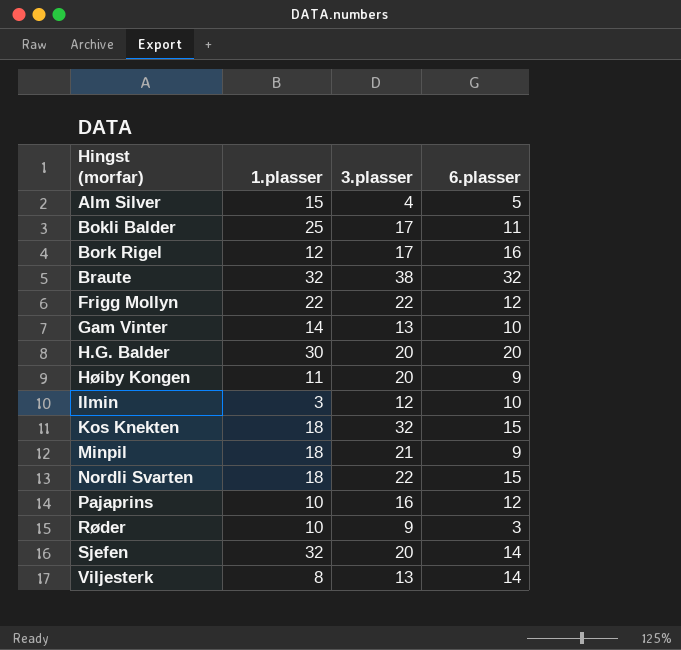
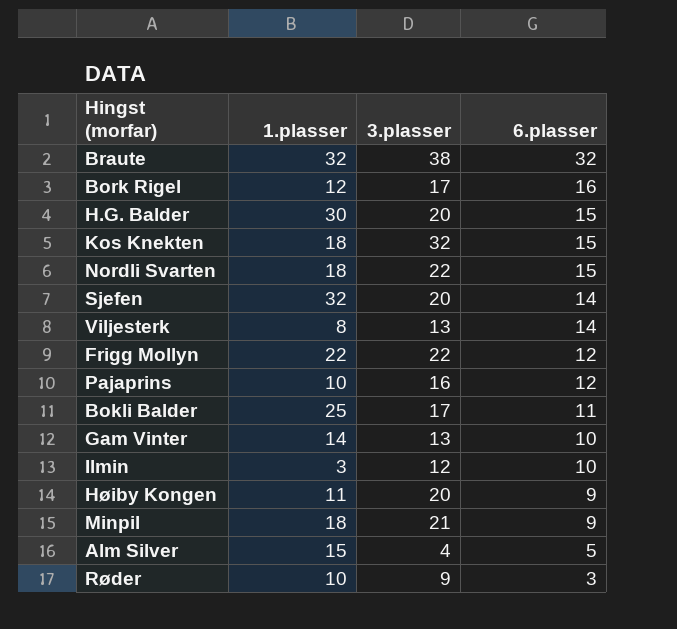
row order: Hingst (morfar) ascending -> 6.plasser descending
H.G. Balder | 6.plasser: 20 -> 15

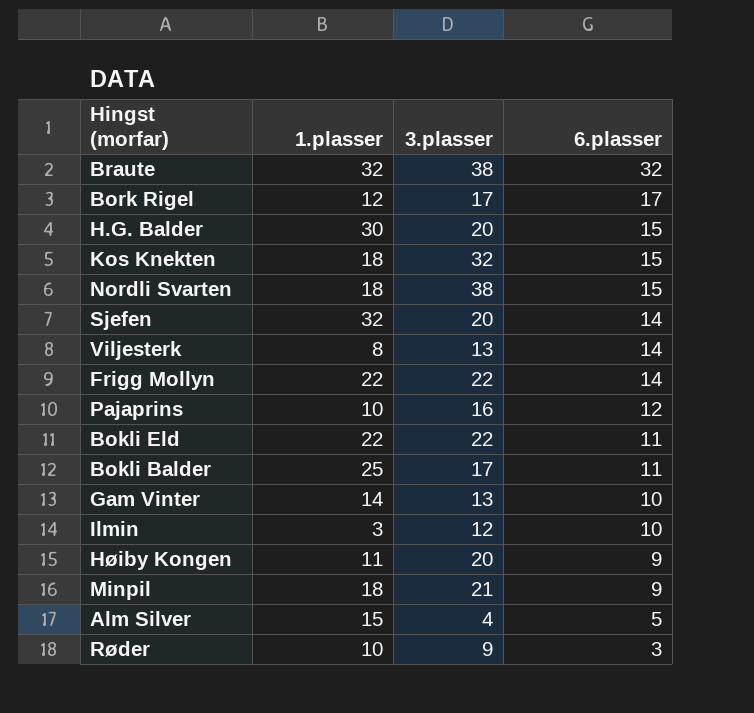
Bork Rigel | 6.plasser: 16 -> 17
Nordli Svarten | 3.plasser: 22 -> 38
Frigg Mollyn | 6.plasser: 12 -> 14
row Bokli Eld: none -> 22 | 22 | 11

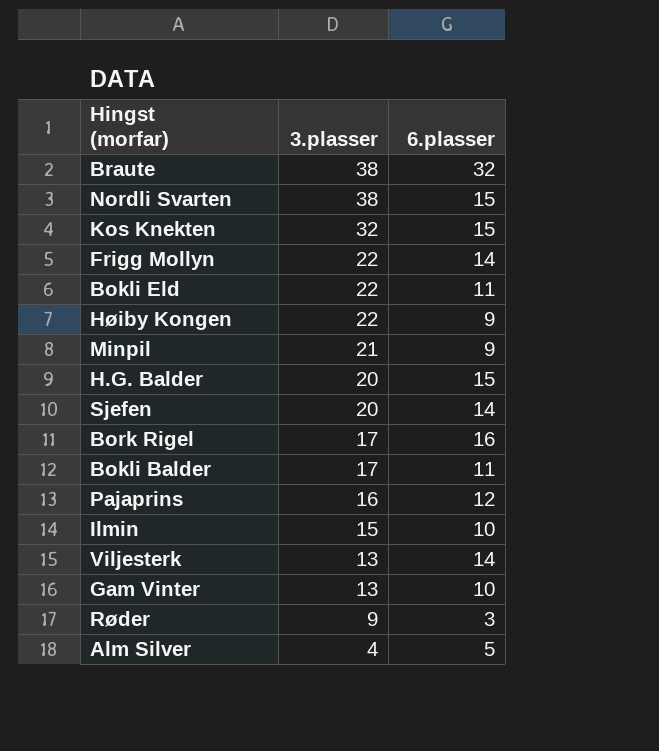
row order: 6.plasser descending -> 3.plasser descending
column 1.plasser | position: 2 -> none
Høiby Kongen | 3.plasser: 20 -> 22
Bork Rigel | 6.plasser: 17 -> 16
Ilmin | 3.plasser: 12 -> 15

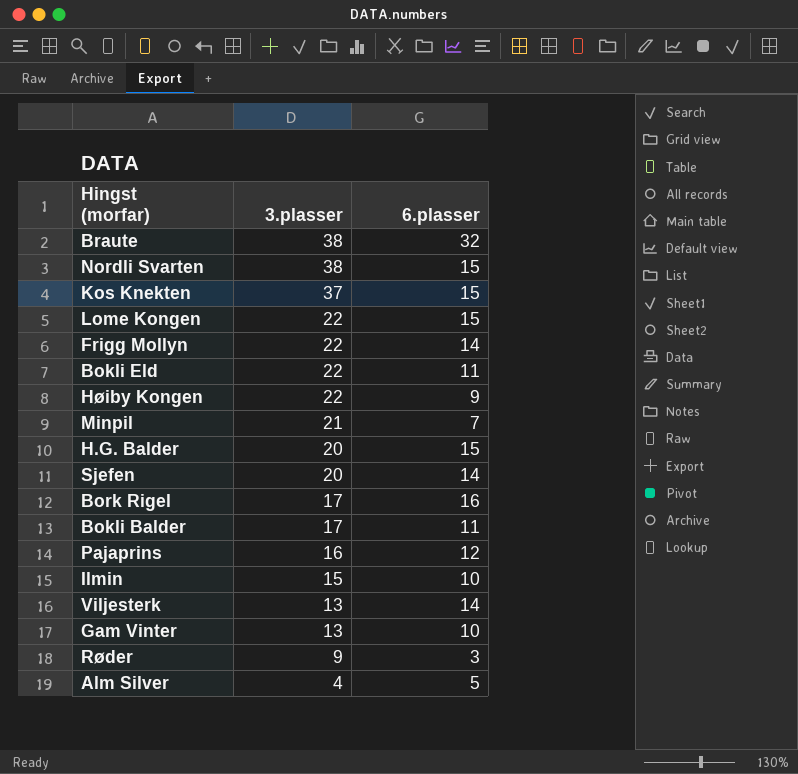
Kos Knekten | 3.plasser: 32 -> 37
row Lome Kongen: none -> 22 | 15
Minpil | 6.plasser: 9 -> 7

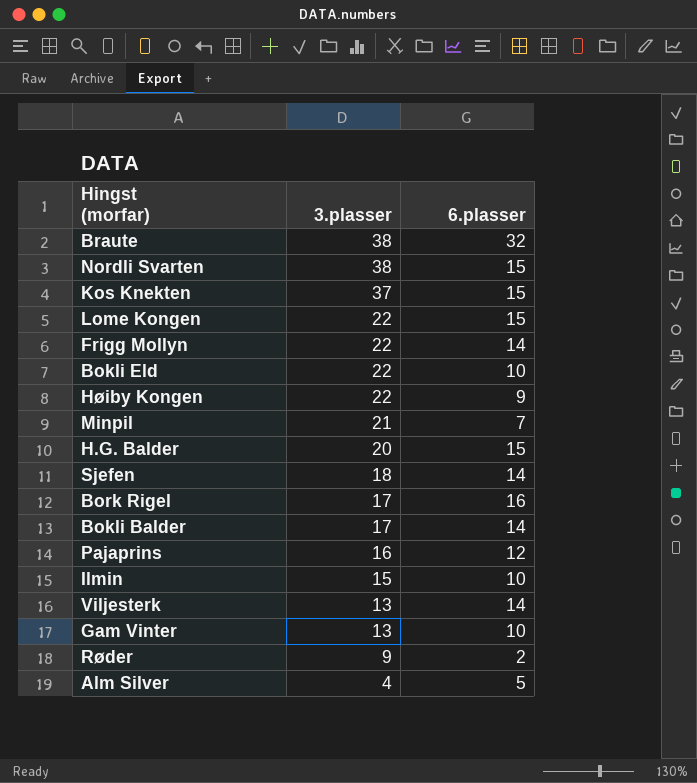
Bokli Eld | 6.plasser: 11 -> 10
Sjefen | 3.plasser: 20 -> 18
Bokli Balder | 6.plasser: 11 -> 14
Røder | 6.plasser: 3 -> 2

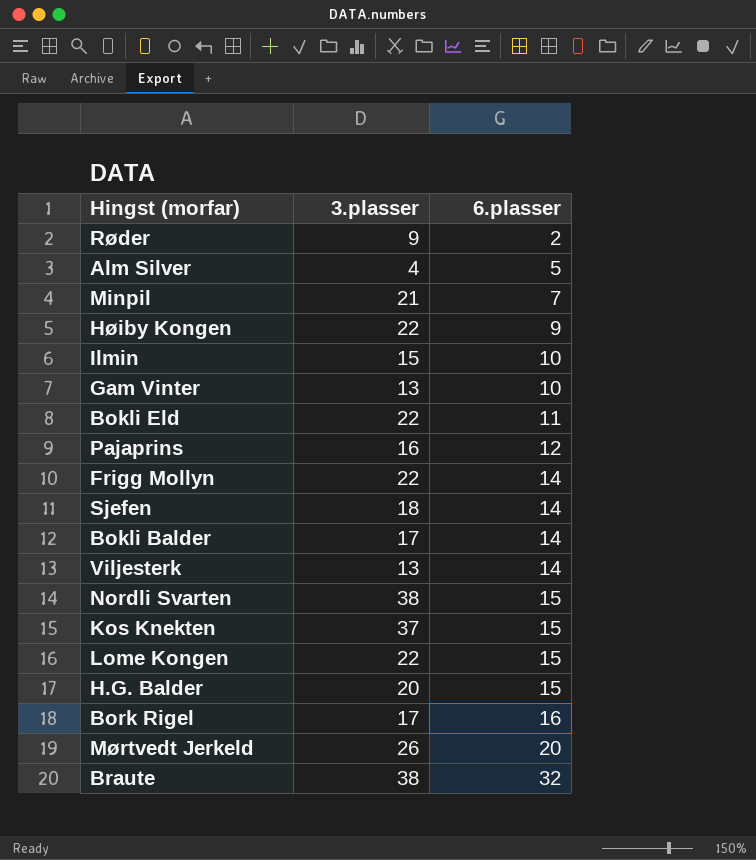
row order: 3.plasser descending -> 6.plasser ascending
Bokli Eld | 6.plasser: 10 -> 11
row Mørtvedt Jerkeld: none -> 26 | 20

